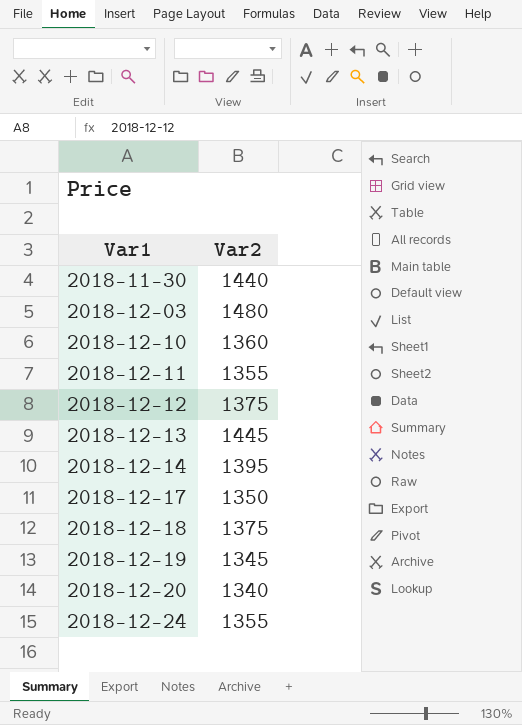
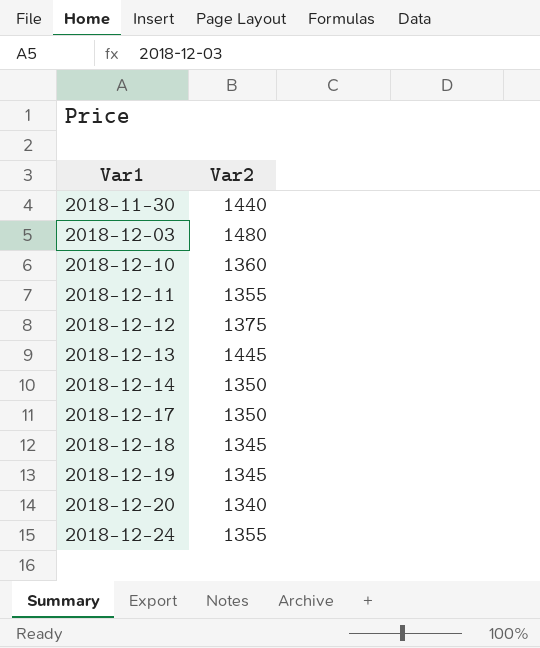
2018-12-14 | Var2: 1395 -> 1350
2018-12-18 | Var2: 1375 -> 1345

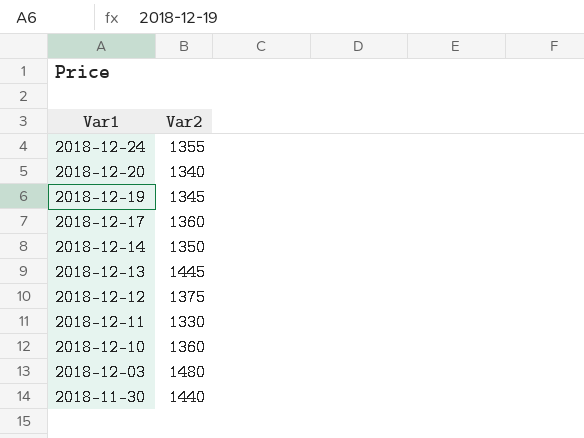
row order: Var1 ascending -> Var1 descending
row 2018-12-18: 1345 -> none
2018-12-17 | Var2: 1350 -> 1360
2018-12-11 | Var2: 1355 -> 1330

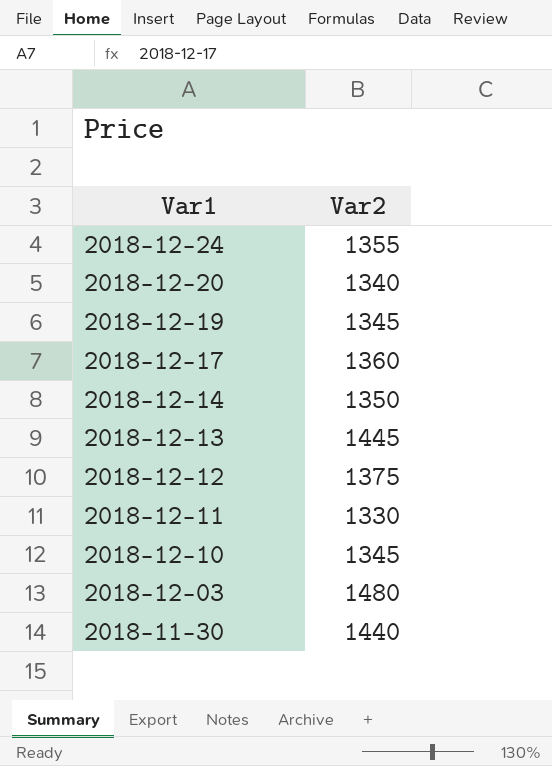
2018-12-10 | Var2: 1360 -> 1345

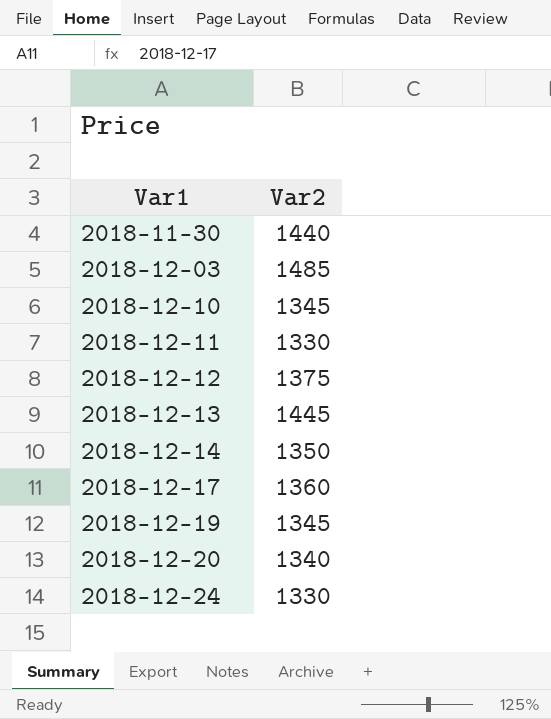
row order: Var1 descending -> Var1 ascending
2018-12-03 | Var2: 1480 -> 1485
2018-12-24 | Var2: 1355 -> 1330

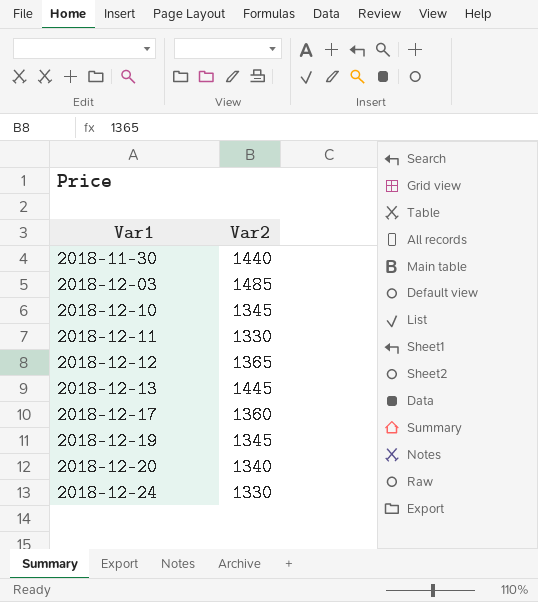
row 2018-12-14: 1350 -> none
2018-12-12 | Var2: 1375 -> 1365

